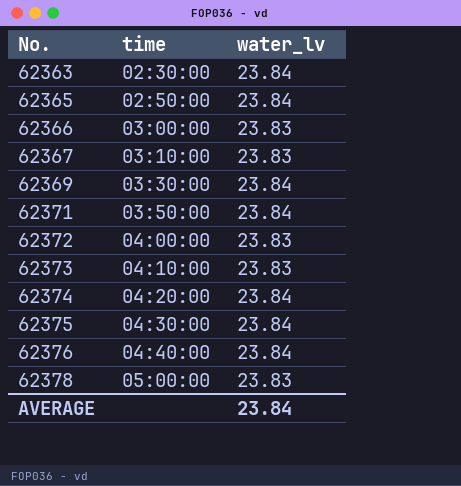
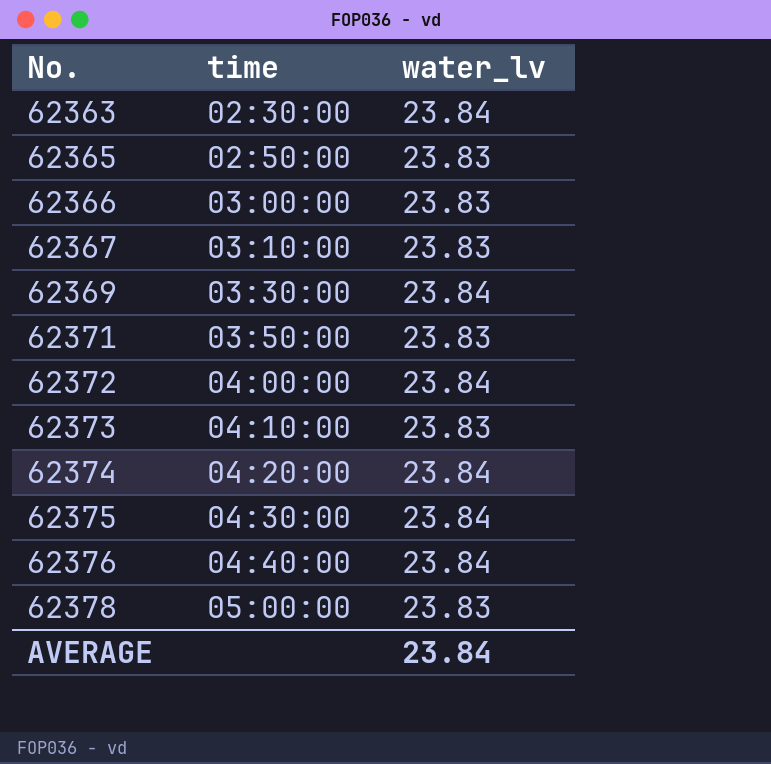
62365 | water_lv: 23.84 -> 23.83
62371 | water_lv: 23.84 -> 23.83
62372 | water_lv: 23.83 -> 23.84

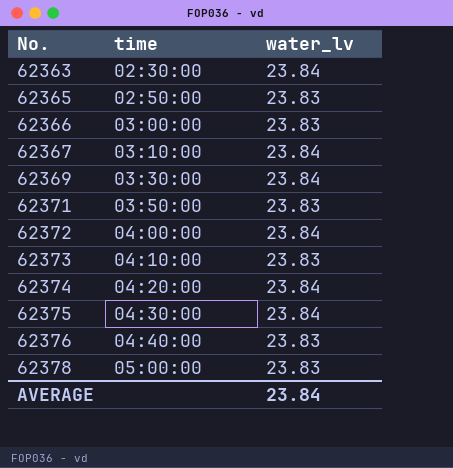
62367 | water_lv: 23.83 -> 23.84
62376 | water_lv: 23.84 -> 23.83

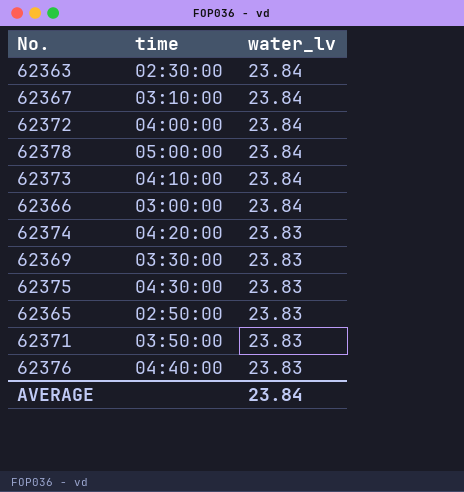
row order: No. ascending -> water_lv descending
62378 | water_lv: 23.83 -> 23.84
62373 | water_lv: 23.83 -> 23.84
62366 | water_lv: 23.83 -> 23.84
62374 | water_lv: 23.84 -> 23.83
62369 | water_lv: 23.84 -> 23.83
62375 | water_lv: 23.84 -> 23.83

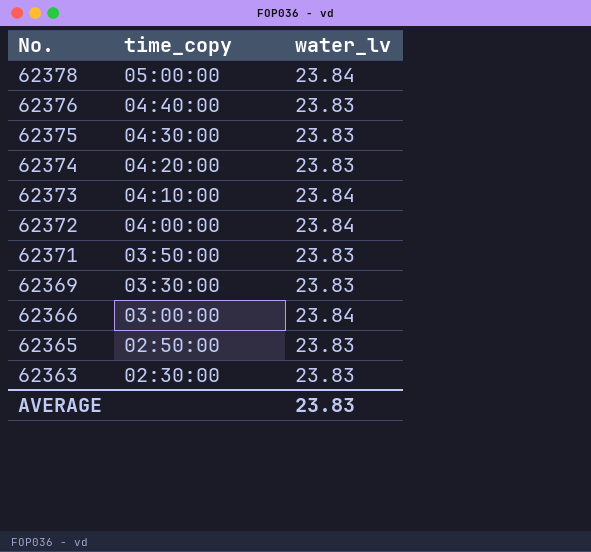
row order: water_lv descending -> No. descending
column name: time -> time_copy
row 62367: 03:10:00 | 23.84 -> none
62363 | water_lv: 23.84 -> 23.83
AVERAGE | water_lv: 23.84 -> 23.83

